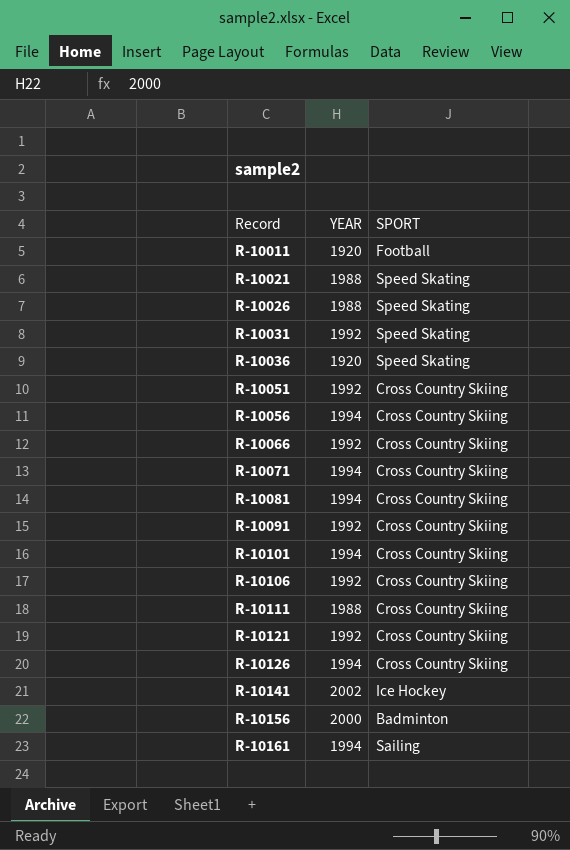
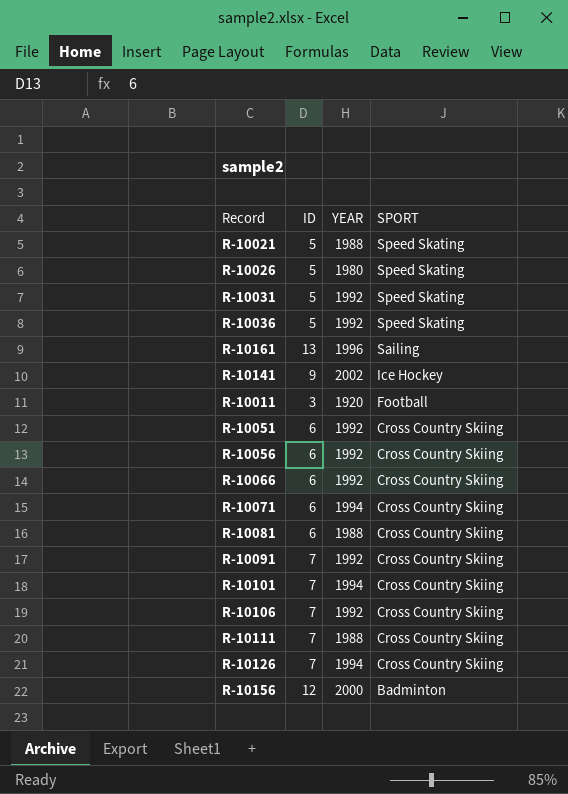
row order: Record ascending -> SPORT descending
column ID | position: none -> 2
row R-10121: 1992 | Cross Country Skiing -> none
R-10026 | YEAR: 1988 -> 1980
R-10036 | YEAR: 1920 -> 1992
R-10161 | YEAR: 1994 -> 1996
R-10056 | YEAR: 1994 -> 1992
R-10081 | YEAR: 1994 -> 1988

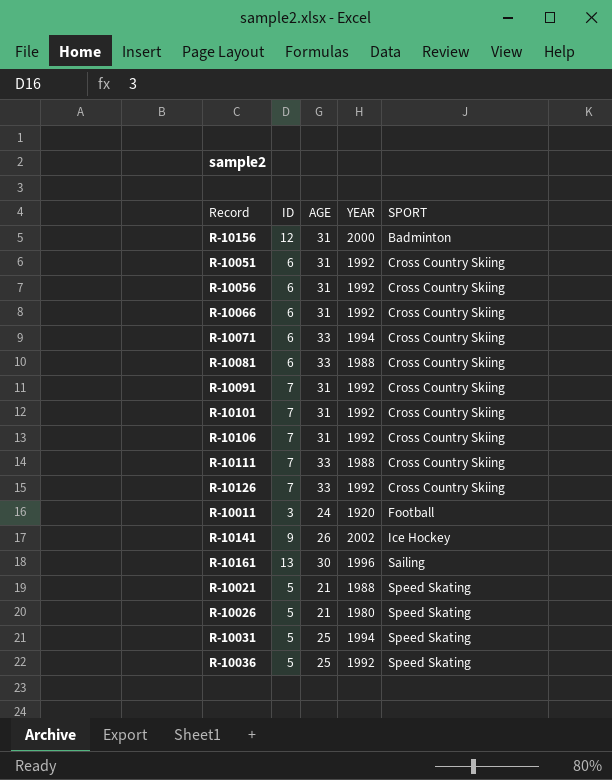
row order: SPORT descending -> SPORT ascending
column AGE | position: none -> 3
R-10101 | YEAR: 1994 -> 1992
R-10126 | YEAR: 1994 -> 1992
R-10031 | YEAR: 1992 -> 1994

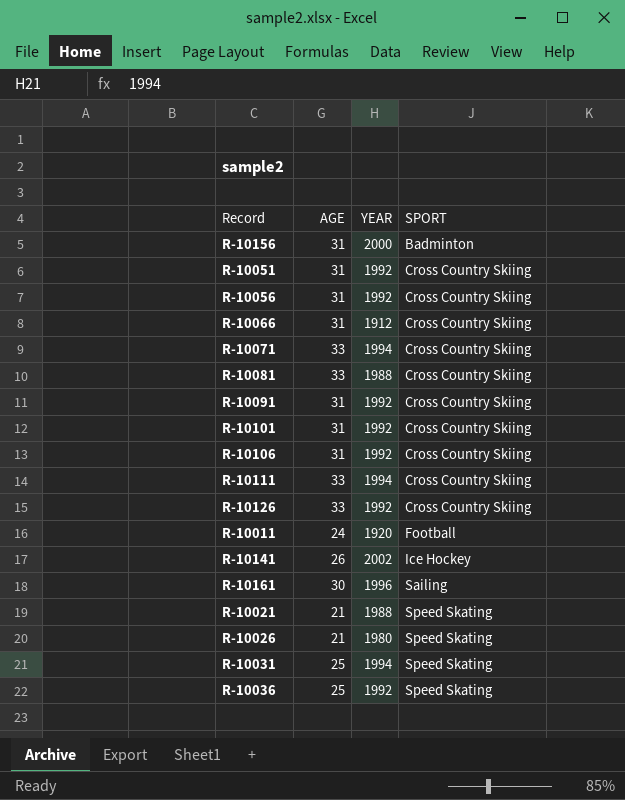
column ID | position: 2 -> none
R-10066 | YEAR: 1992 -> 1912
R-10111 | YEAR: 1988 -> 1994

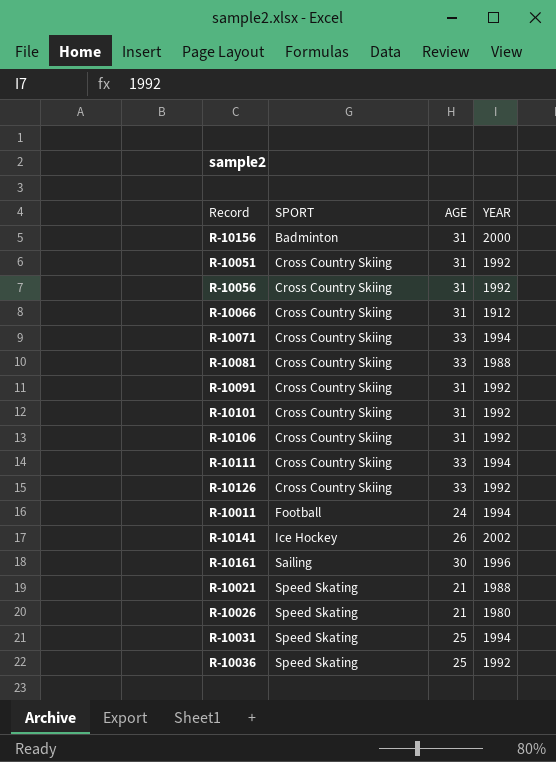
column SPORT | position: 4 -> 2
R-10011 | YEAR: 1920 -> 1994

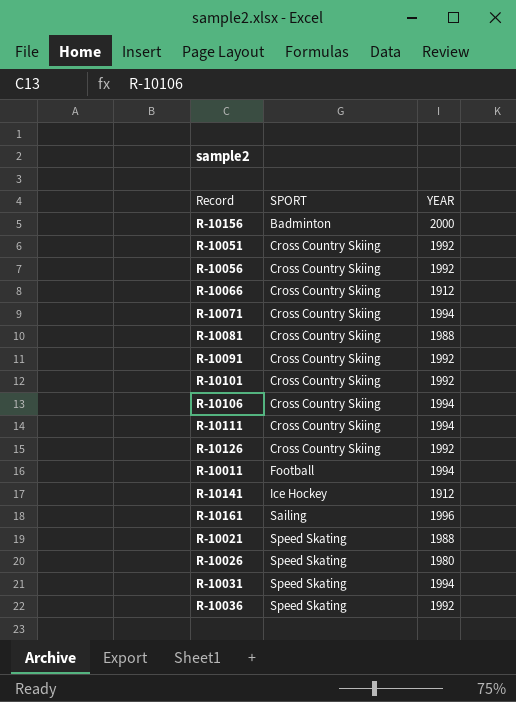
column AGE | position: 3 -> none
R-10106 | YEAR: 1992 -> 1994
R-10141 | YEAR: 2002 -> 1912

